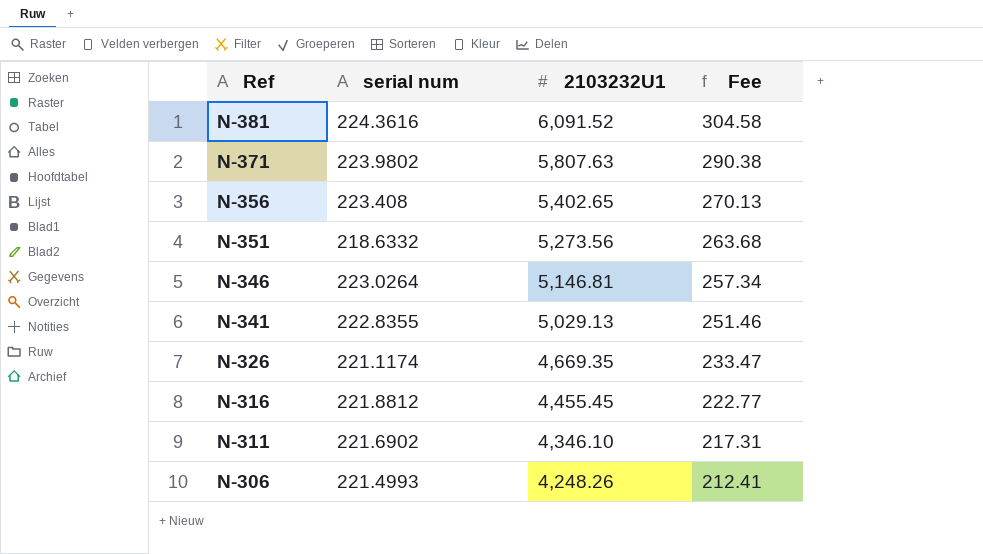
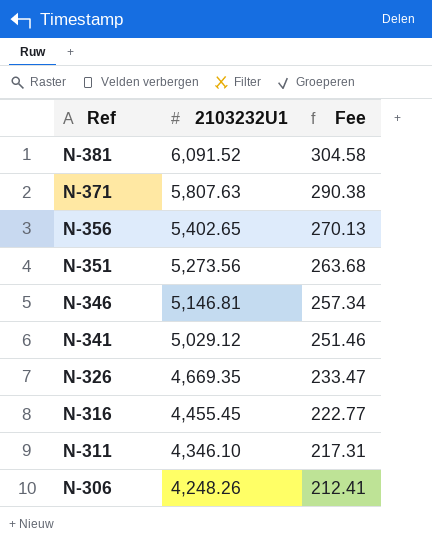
column serial num | position: 2 -> none
N-341 | 2103232U1: 5,029.13 -> 5,029.12

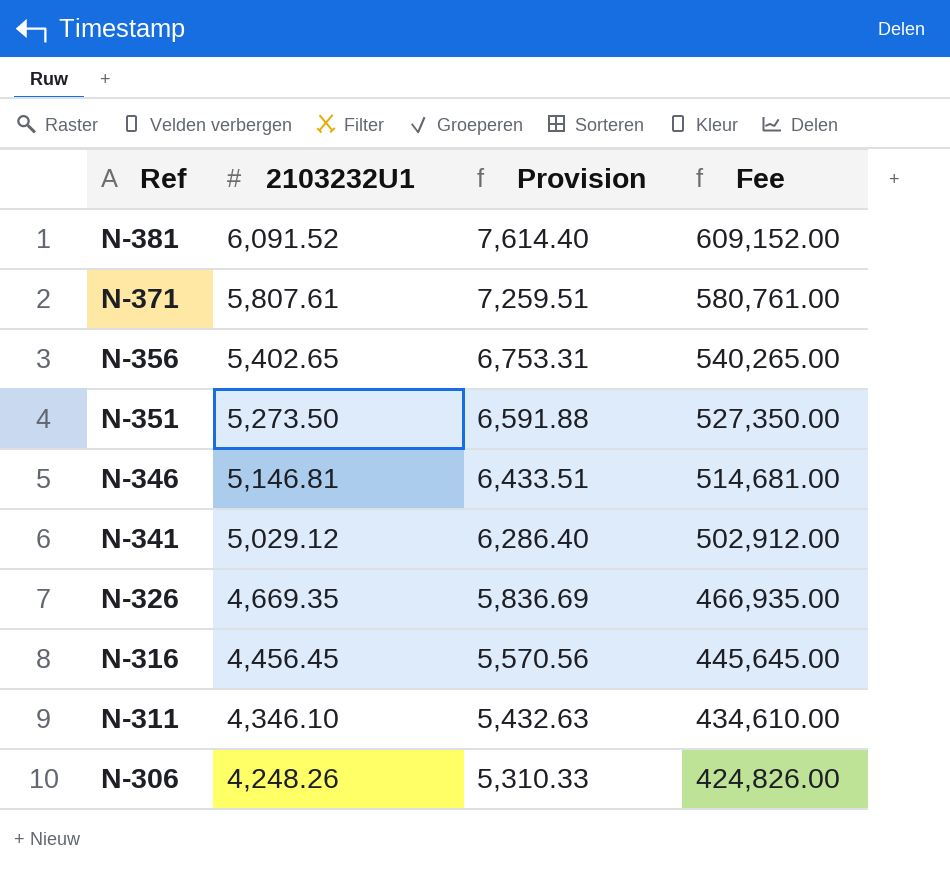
column Provision | formula: none -> [2103232U1] * 1.25
column Fee | formula: [2103232U1] * 0.05 -> [2103232U1] * 100
N-371 | 2103232U1: 5,807.63 -> 5,807.61
N-351 | 2103232U1: 5,273.56 -> 5,273.50
N-316 | 2103232U1: 4,455.45 -> 4,456.45

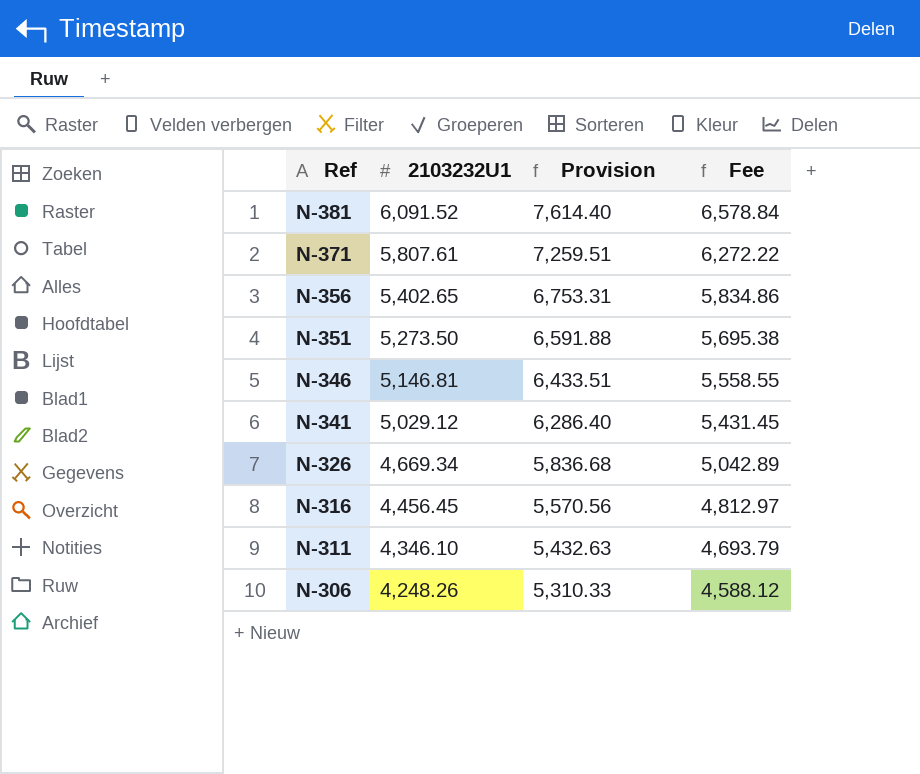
column Fee | formula: [2103232U1] * 100 -> [2103232U1] * 1.08
N-326 | 2103232U1: 4,669.35 -> 4,669.34
N-326 | Provision: 5,836.69 -> 5,836.68

